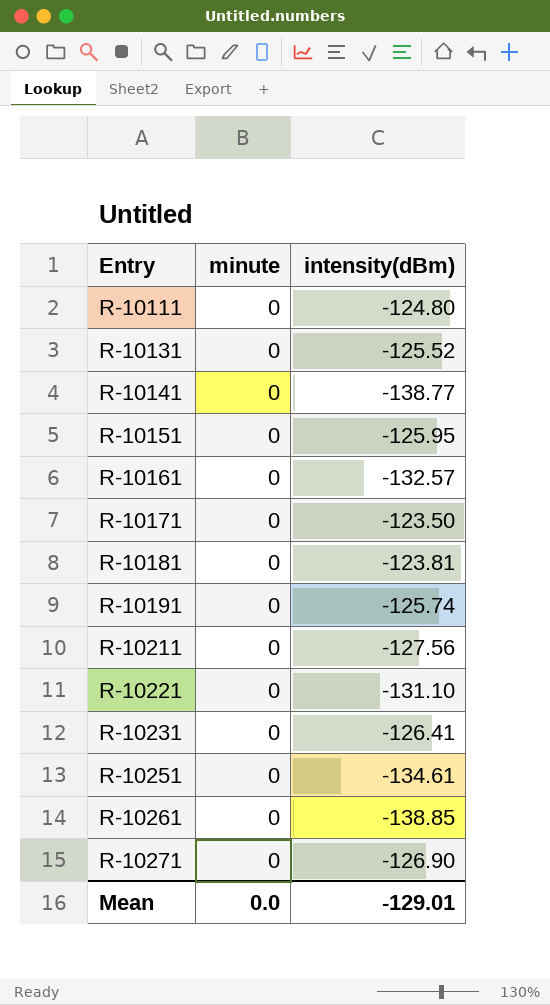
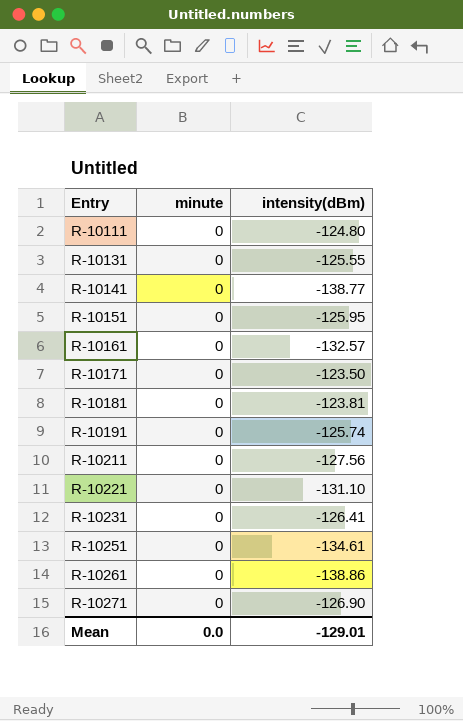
R-10131 | intensity(dBm): -125.52 -> -125.55
R-10261 | intensity(dBm): -138.85 -> -138.86

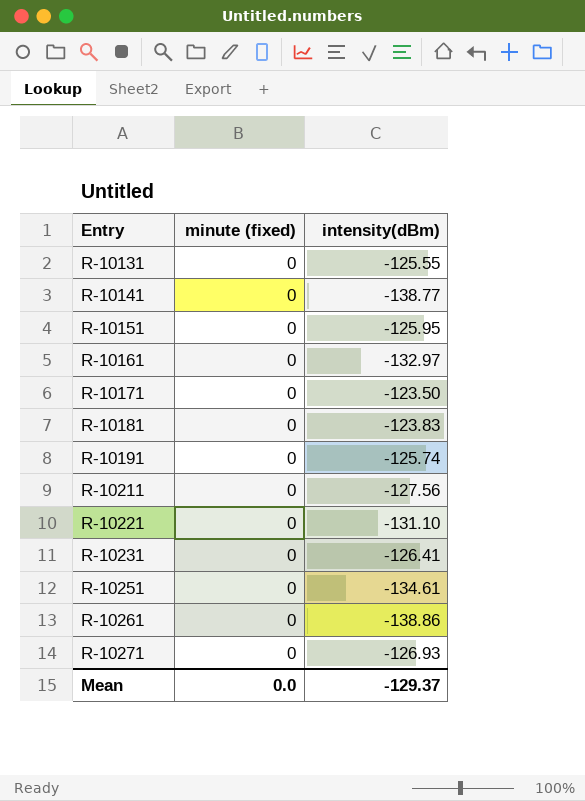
column name: minute -> minute (fixed)
row R-10111: 0 | -124.80 -> none
R-10161 | intensity(dBm): -132.57 -> -132.97
R-10181 | intensity(dBm): -123.81 -> -123.83
R-10271 | intensity(dBm): -126.90 -> -126.93
Mean | intensity(dBm): -129.01 -> -129.37

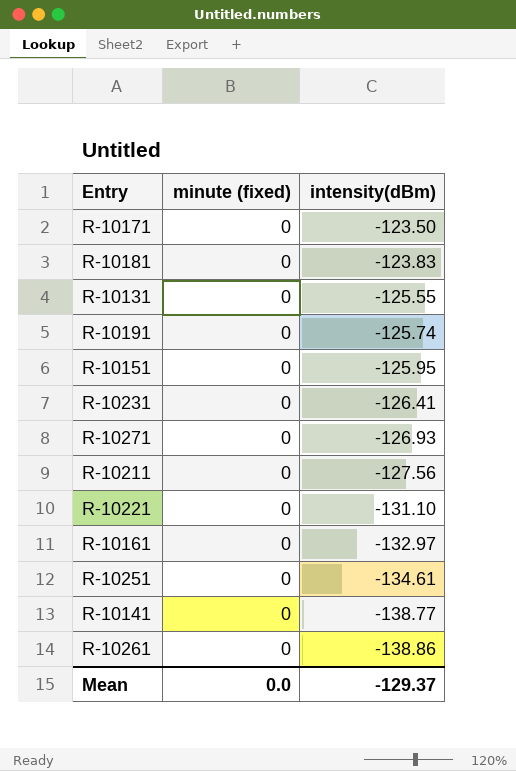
row order: Entry ascending -> intensity(dBm) descending

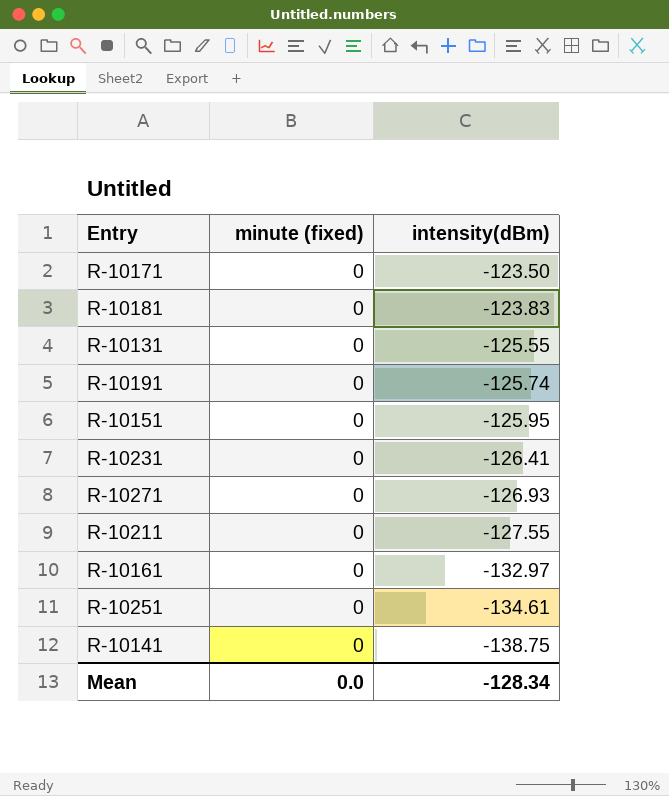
row R-10221: 0 | -131.10 -> none
row R-10261: 0 | -138.86 -> none
R-10211 | intensity(dBm): -127.56 -> -127.55
R-10141 | intensity(dBm): -138.77 -> -138.75
Mean | intensity(dBm): -129.37 -> -128.34

